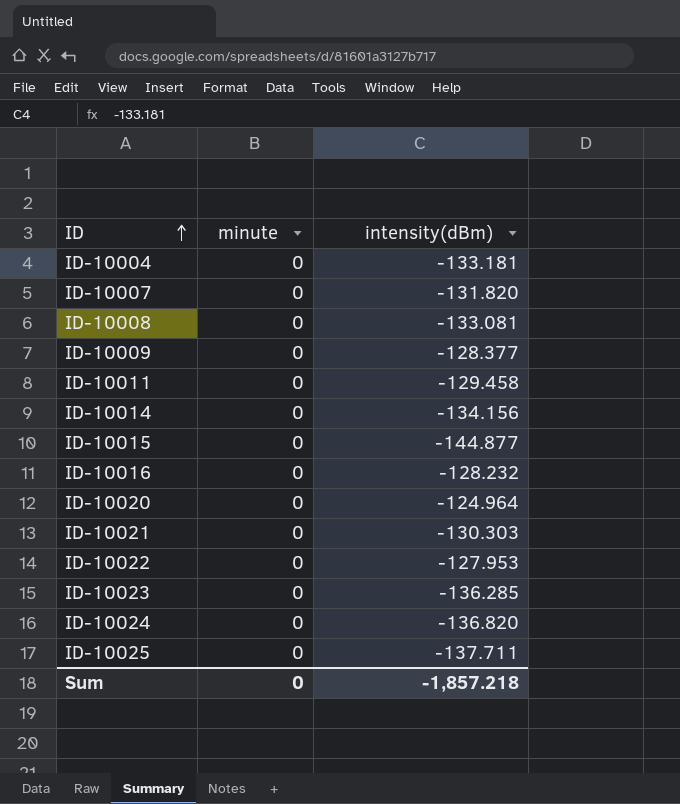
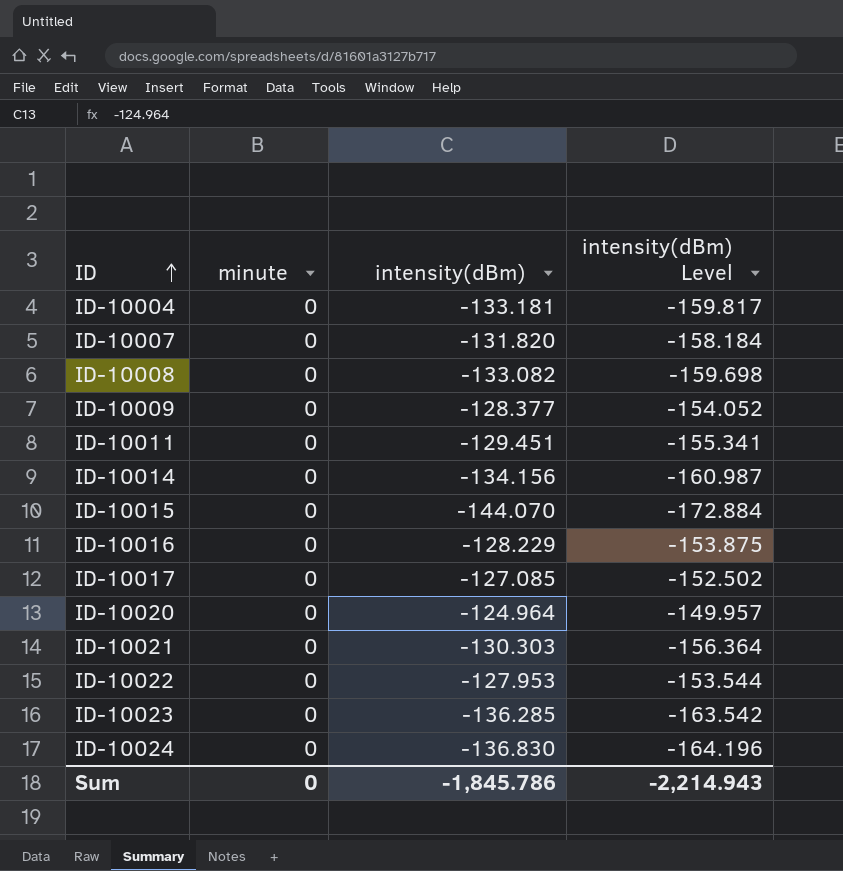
column intensity(dBm) Level | formula: none -> [intensity(dBm)] * 1.2
row ID-10025: 0 | -137.711 -> none
ID-10008 | intensity(dBm): -133.081 -> -133.082
ID-10011 | intensity(dBm): -129.458 -> -129.451
ID-10015 | intensity(dBm): -144.877 -> -144.070
ID-10016 | intensity(dBm): -128.232 -> -128.229
row ID-10017: none -> 0 | -127.085 | -152.502
ID-10024 | intensity(dBm): -136.820 -> -136.830
Sum | intensity(dBm): -1,857.218 -> -1,845.786

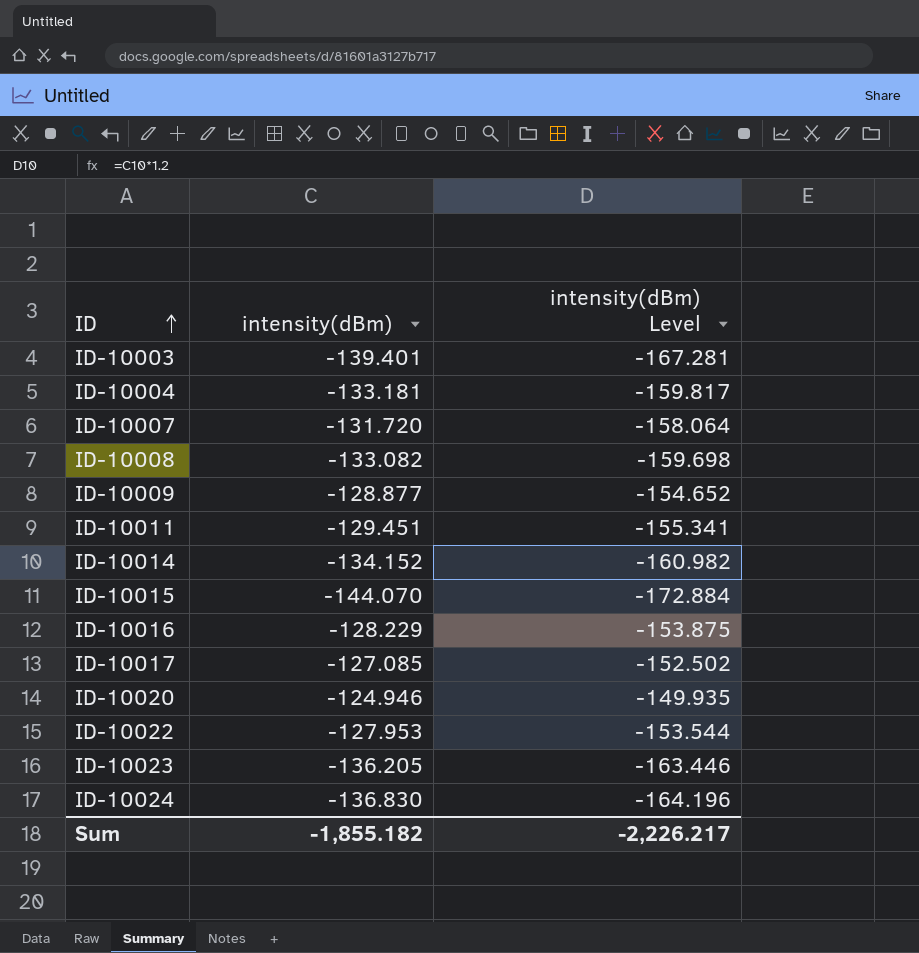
column minute | position: 2 -> none
row ID-10021: 0 | -130.303 | -156.364 -> none
row ID-10003: none -> -139.401 | -167.281
ID-10007 | intensity(dBm): -131.820 -> -131.720
ID-10007 | intensity(dBm) Level: -158.184 -> -158.064
ID-10009 | intensity(dBm): -128.377 -> -128.877
ID-10009 | intensity(dBm) Level: -154.052 -> -154.652
ID-10014 | intensity(dBm): -134.156 -> -134.152
ID-10014 | intensity(dBm) Level: -160.987 -> -160.982
ID-10020 | intensity(dBm): -124.964 -> -124.946
ID-10020 | intensity(dBm) Level: -149.957 -> -149.935
ID-10023 | intensity(dBm): -136.285 -> -136.205
ID-10023 | intensity(dBm) Level: -163.542 -> -163.446
Sum | intensity(dBm): -1,845.786 -> -1,855.182
Sum | intensity(dBm) Level: -2,214.943 -> -2,226.217

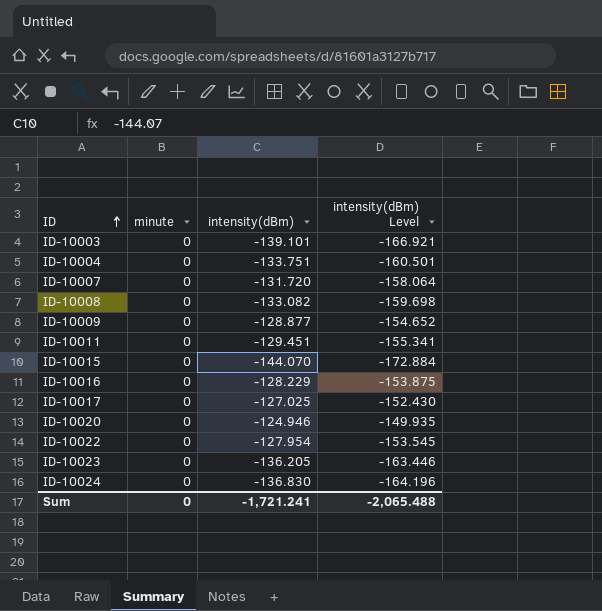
column minute | position: none -> 2
row ID-10014: -134.152 | -160.982 -> none
ID-10003 | intensity(dBm): -139.401 -> -139.101
ID-10003 | intensity(dBm) Level: -167.281 -> -166.921
ID-10004 | intensity(dBm): -133.181 -> -133.751
ID-10004 | intensity(dBm) Level: -159.817 -> -160.501
ID-10017 | intensity(dBm): -127.085 -> -127.025
ID-10017 | intensity(dBm) Level: -152.502 -> -152.430
ID-10022 | intensity(dBm): -127.953 -> -127.954
ID-10022 | intensity(dBm) Level: -153.544 -> -153.545
Sum | intensity(dBm): -1,855.182 -> -1,721.241
Sum | intensity(dBm) Level: -2,226.217 -> -2,065.488

